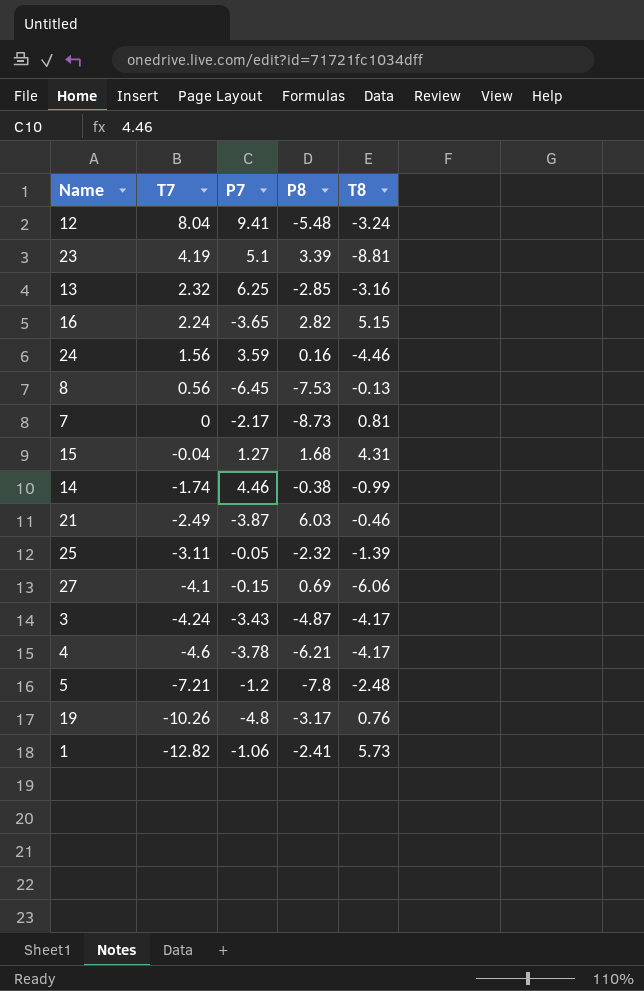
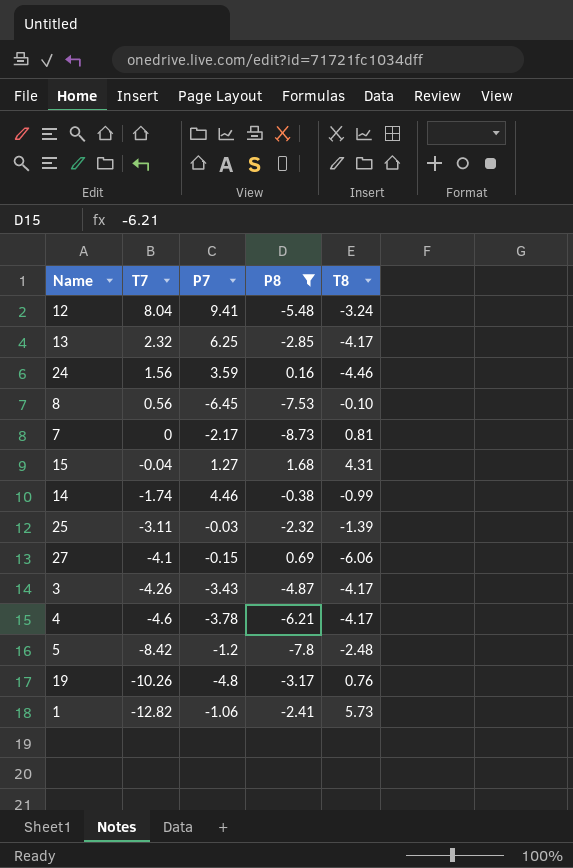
filter: none -> P8 <= 1.68
13 | T8: -3.16 -> -4.17
8 | T8: -0.13 -> -0.10
25 | P7: -0.05 -> -0.03
3 | T7: -4.24 -> -4.26
5 | T7: -7.21 -> -8.42

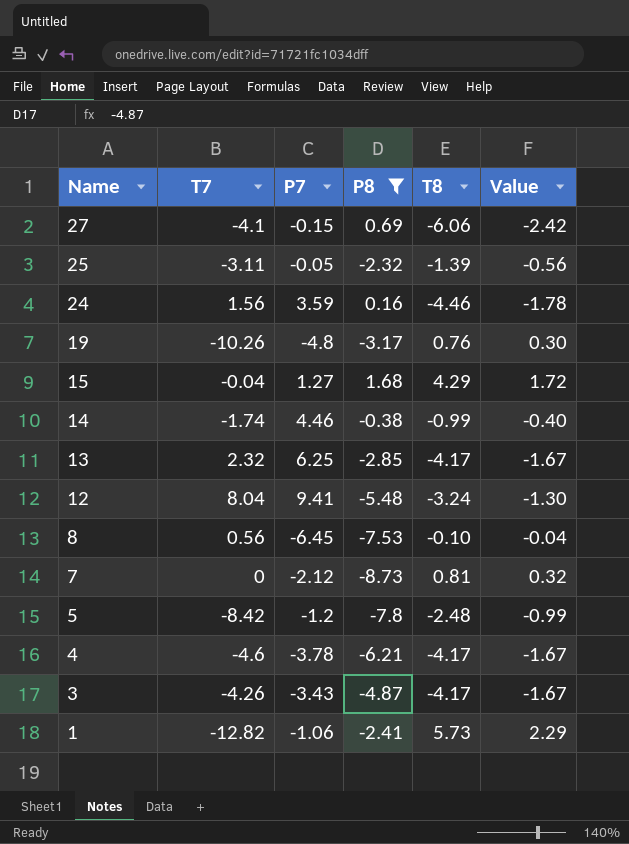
row order: T7 descending -> Name descending
column Value | formula: none -> [T8] * 0.4
25 | P7: -0.03 -> -0.05
15 | T8: 4.31 -> 4.29
7 | P7: -2.17 -> -2.12

